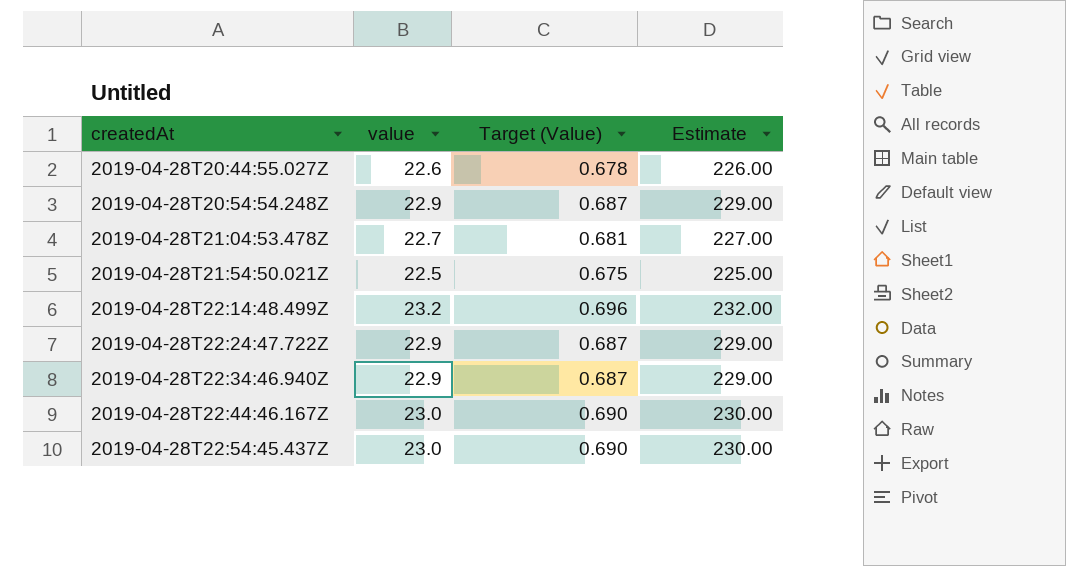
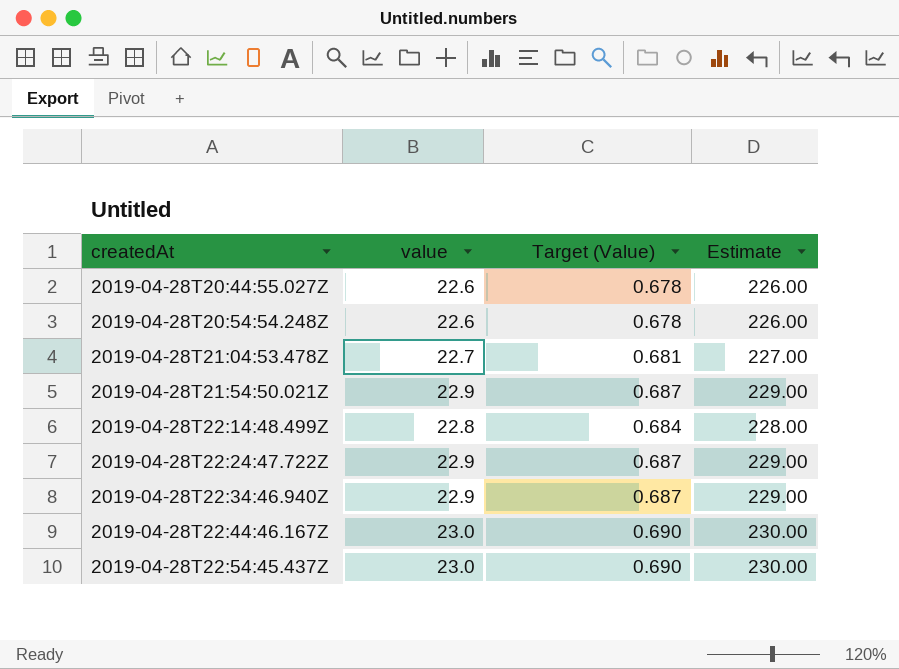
2019-04-28T20:54:54.248Z | value: 22.9 -> 22.6
2019-04-28T20:54:54.248Z | Target (Value): 0.687 -> 0.678
2019-04-28T20:54:54.248Z | Estimate: 229.00 -> 226.00
2019-04-28T21:54:50.021Z | value: 22.5 -> 22.9
2019-04-28T21:54:50.021Z | Target (Value): 0.675 -> 0.687
2019-04-28T21:54:50.021Z | Estimate: 225.00 -> 229.00
2019-04-28T22:14:48.499Z | value: 23.2 -> 22.8
2019-04-28T22:14:48.499Z | Target (Value): 0.696 -> 0.684
2019-04-28T22:14:48.499Z | Estimate: 232.00 -> 228.00

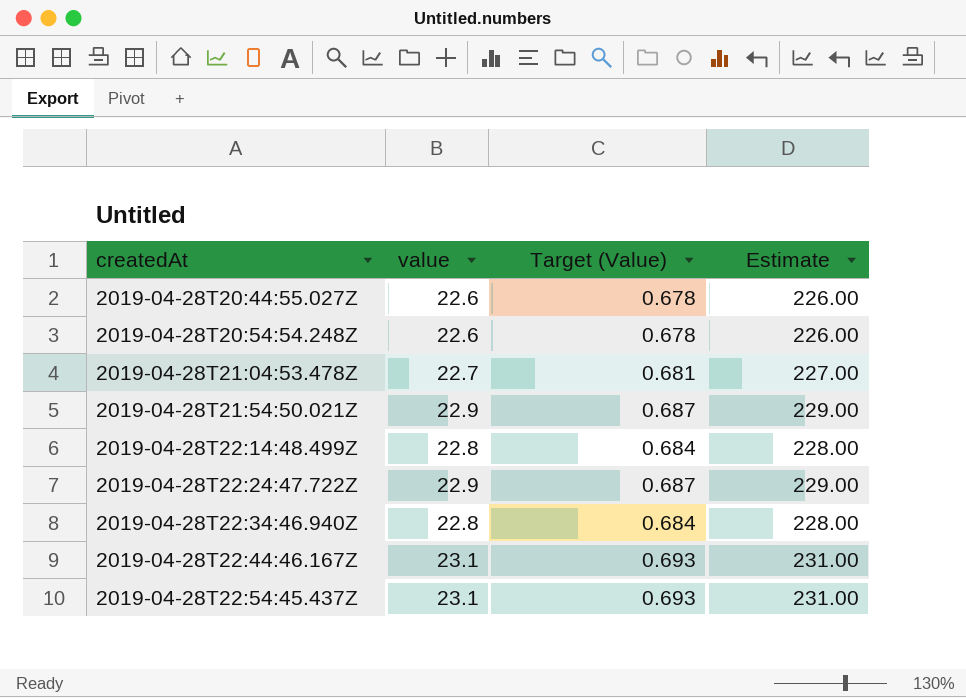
2019-04-28T22:34:46.940Z | value: 22.9 -> 22.8
2019-04-28T22:34:46.940Z | Target (Value): 0.687 -> 0.684
2019-04-28T22:34:46.940Z | Estimate: 229.00 -> 228.00
2019-04-28T22:44:46.167Z | value: 23.0 -> 23.1
2019-04-28T22:44:46.167Z | Target (Value): 0.690 -> 0.693
2019-04-28T22:44:46.167Z | Estimate: 230.00 -> 231.00
2019-04-28T22:54:45.437Z | value: 23.0 -> 23.1
2019-04-28T22:54:45.437Z | Target (Value): 0.690 -> 0.693
2019-04-28T22:54:45.437Z | Estimate: 230.00 -> 231.00

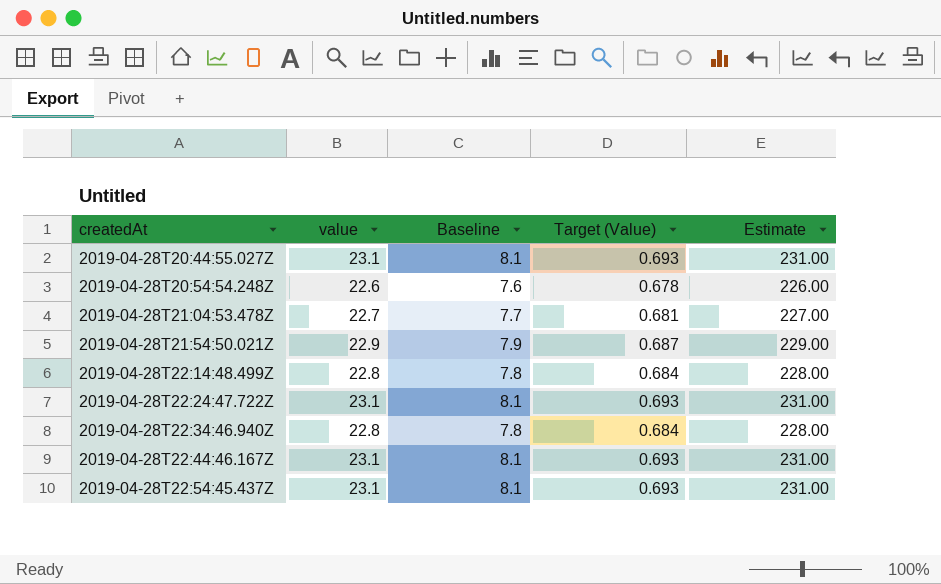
column Baseline | formula: none -> [value] - 15
2019-04-28T20:44:55.027Z | value: 22.6 -> 23.1
2019-04-28T20:44:55.027Z | Target (Value): 0.678 -> 0.693
2019-04-28T20:44:55.027Z | Estimate: 226.00 -> 231.00
2019-04-28T22:24:47.722Z | value: 22.9 -> 23.1
2019-04-28T22:24:47.722Z | Target (Value): 0.687 -> 0.693
2019-04-28T22:24:47.722Z | Estimate: 229.00 -> 231.00

